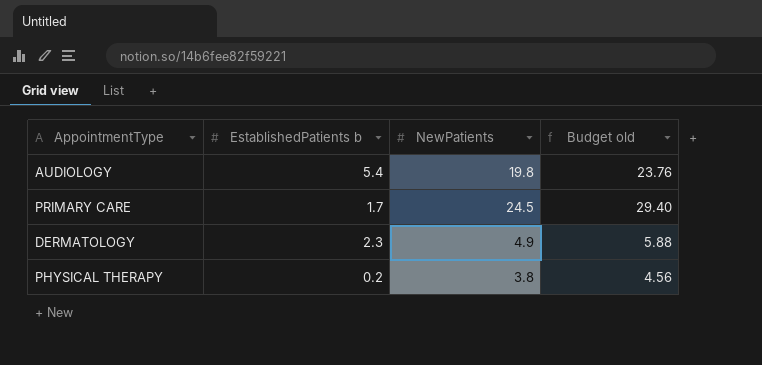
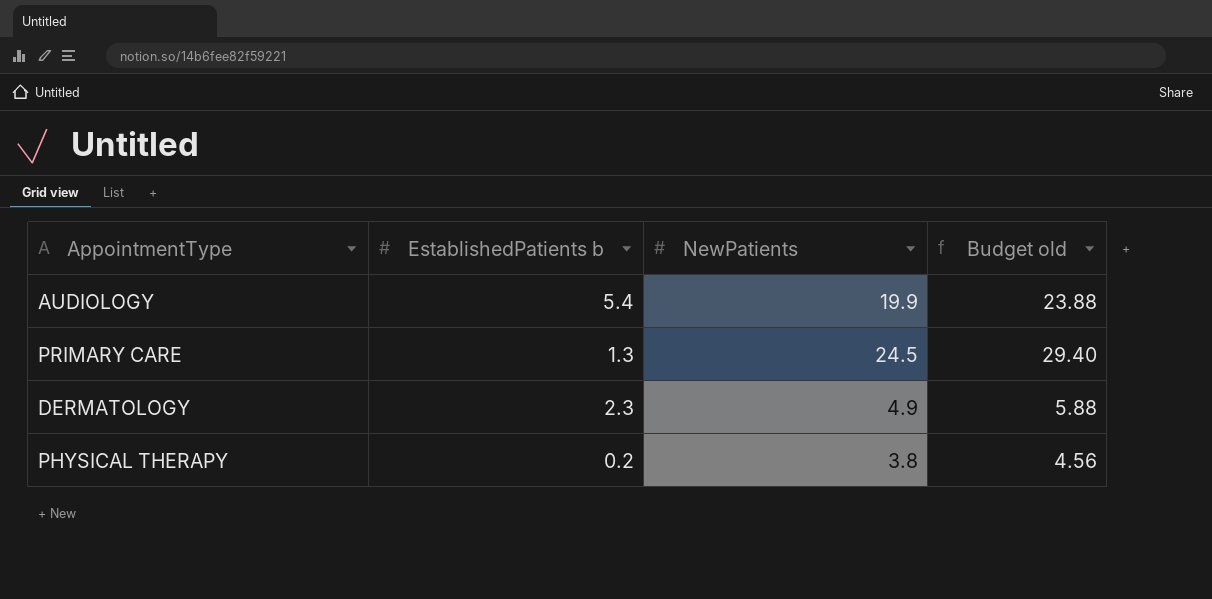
AUDIOLOGY | NewPatients: 19.8 -> 19.9
AUDIOLOGY | Budget old: 23.76 -> 23.88
PRIMARY CARE | EstablishedPatients b: 1.7 -> 1.3

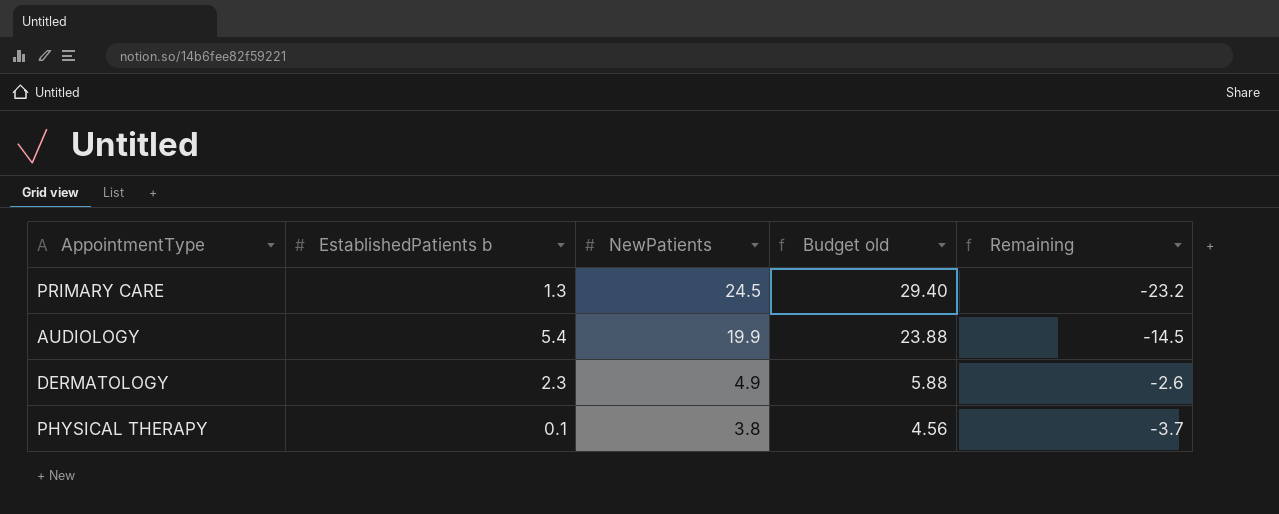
row order: none -> NewPatients descending
column Remaining | formula: none -> [EstablishedPatients b] - [NewPatients]
PHYSICAL THERAPY | EstablishedPatients b: 0.2 -> 0.1

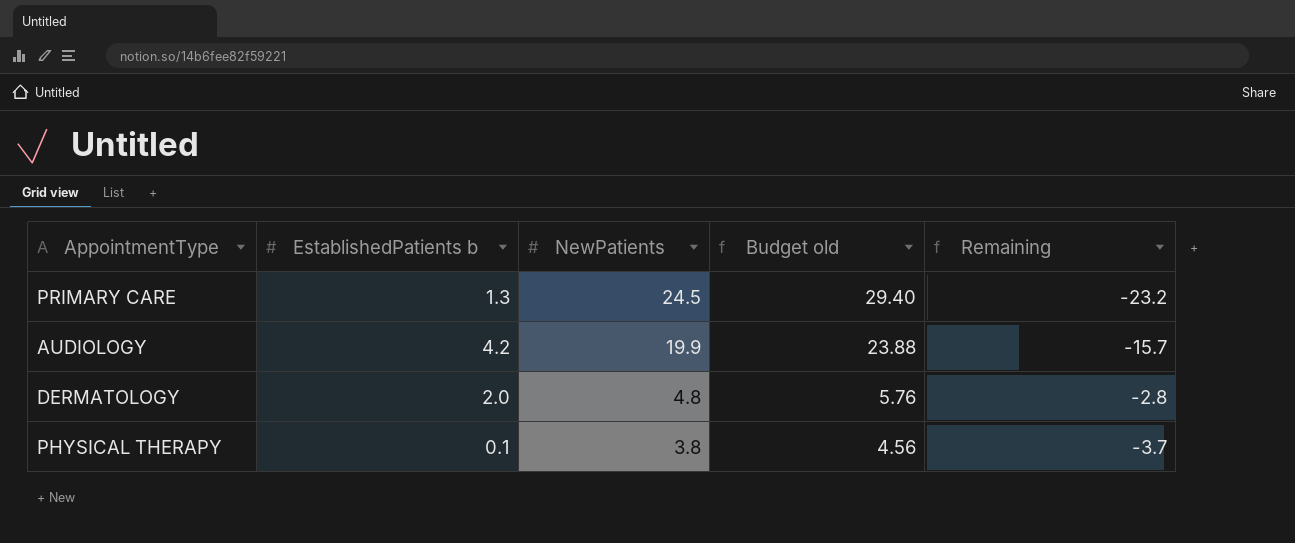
AUDIOLOGY | EstablishedPatients b: 5.4 -> 4.2
AUDIOLOGY | Remaining: -14.5 -> -15.7
DERMATOLOGY | EstablishedPatients b: 2.3 -> 2.0
DERMATOLOGY | NewPatients: 4.9 -> 4.8
DERMATOLOGY | Budget old: 5.88 -> 5.76
DERMATOLOGY | Remaining: -2.6 -> -2.8

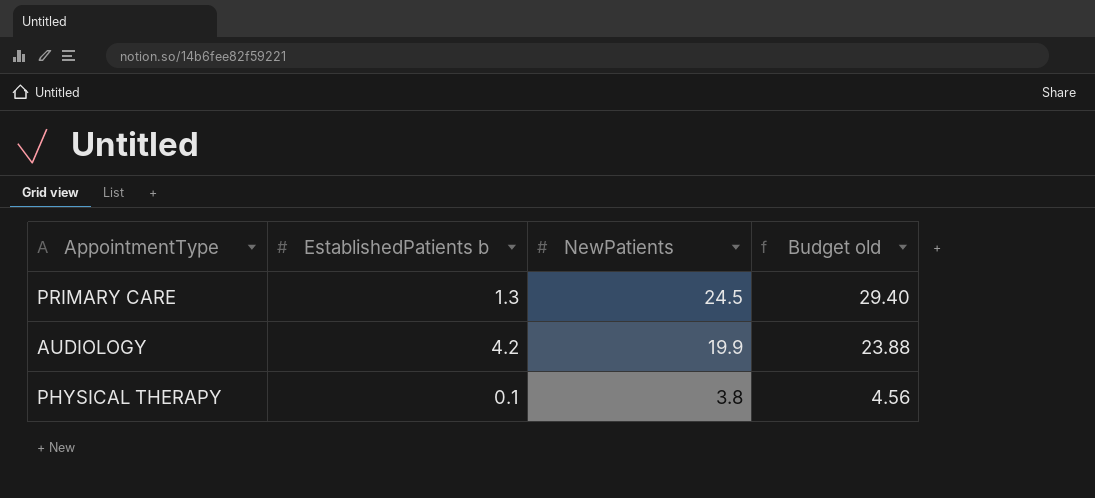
column Remaining | formula: [EstablishedPatients b] - [NewPatients] -> none
row DERMATOLOGY: 2.0 | 4.8 | 5.76 | -2.8 -> none

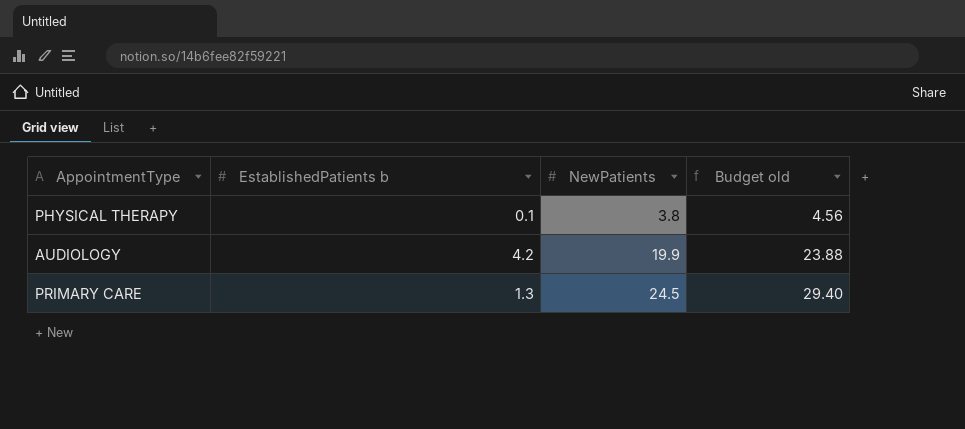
row order: NewPatients descending -> NewPatients ascending

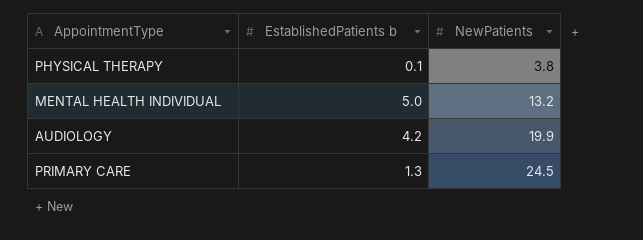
column Budget old | formula: [NewPatients] * 1.2 -> none
row MENTAL HEALTH INDIVIDUAL: none -> 5.0 | 13.2

